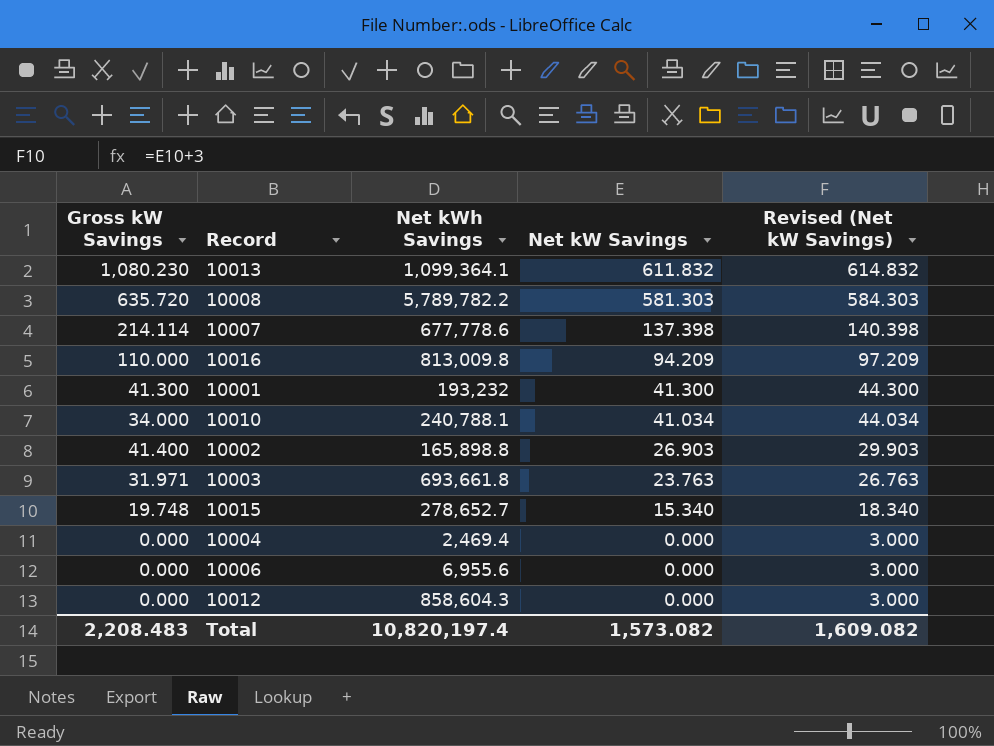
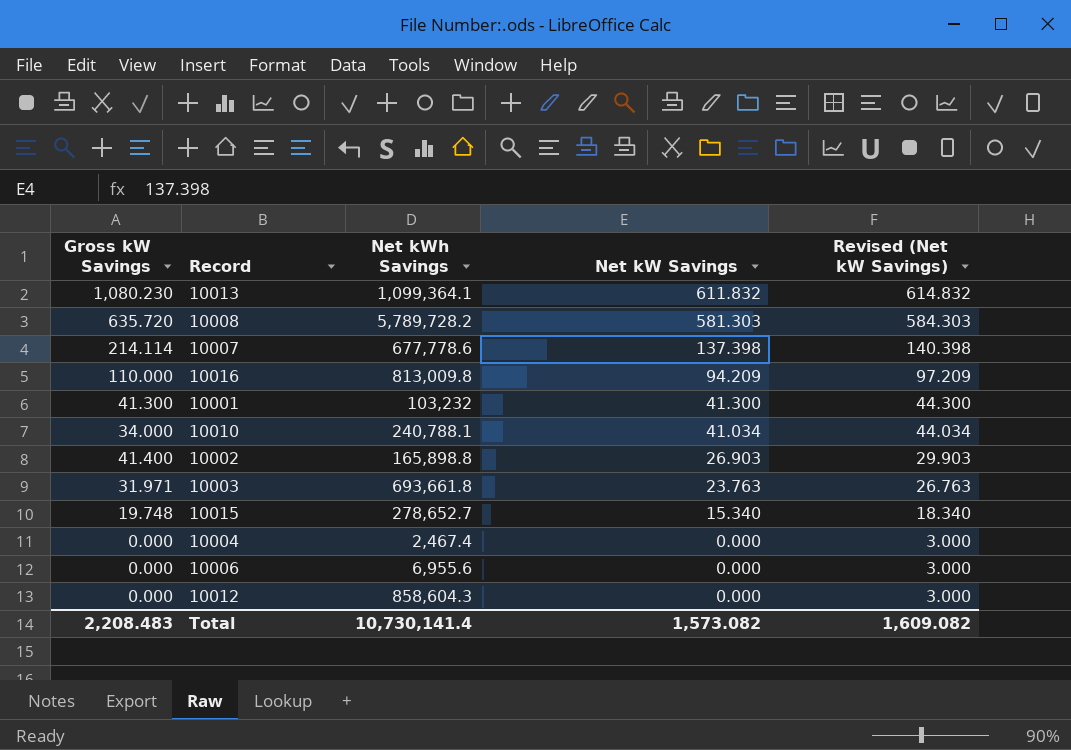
10008 | Net kWh Savings: 5,789,782.2 -> 5,789,728.2
10001 | Net kWh Savings: 193,232 -> 103,232
10004 | Net kWh Savings: 2,469.4 -> 2,467.4
Total | Net kWh Savings: 10,820,197.4 -> 10,730,141.4

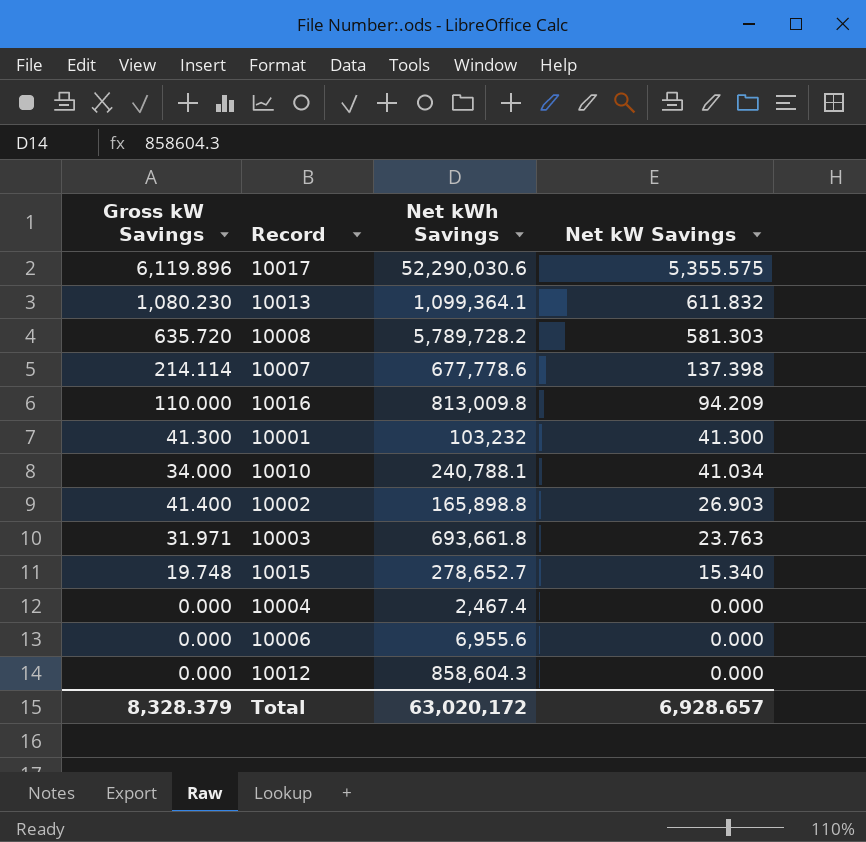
column Revised (Net kW Savings) | formula: [Net kW Savings] + 3 -> none
row 10017: none -> 6,119.896 | 52,290,030.6 | 5,355.575
Total | Gross kW Savings: 2,208.483 -> 8,328.379
Total | Net kWh Savings: 10,730,141.4 -> 63,020,172
Total | Net kW Savings: 1,573.082 -> 6,928.657

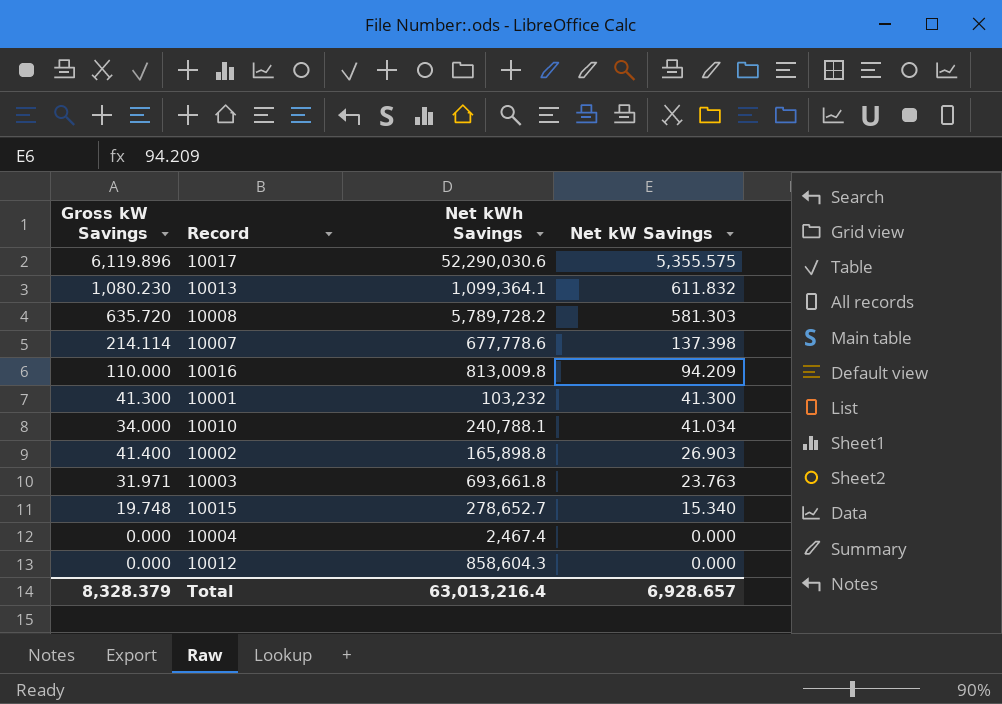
row 10006: 0.000 | 6,955.6 | 0.000 -> none
Total | Net kWh Savings: 63,020,172 -> 63,013,216.4

